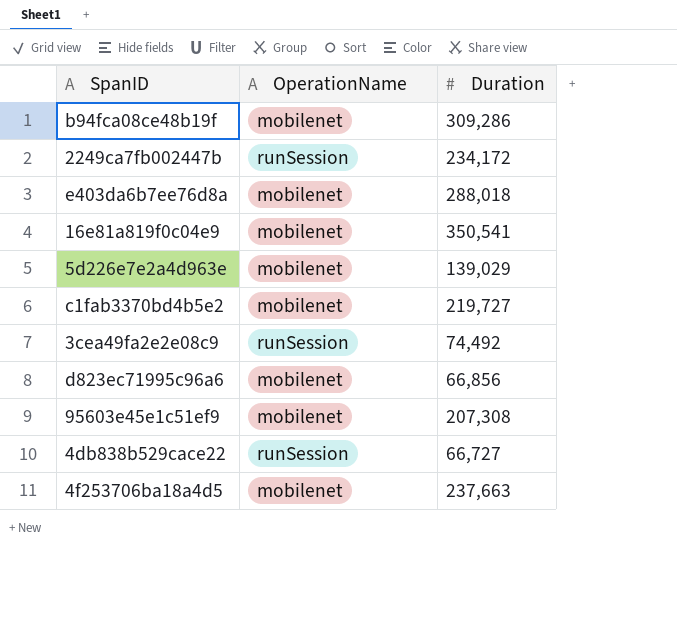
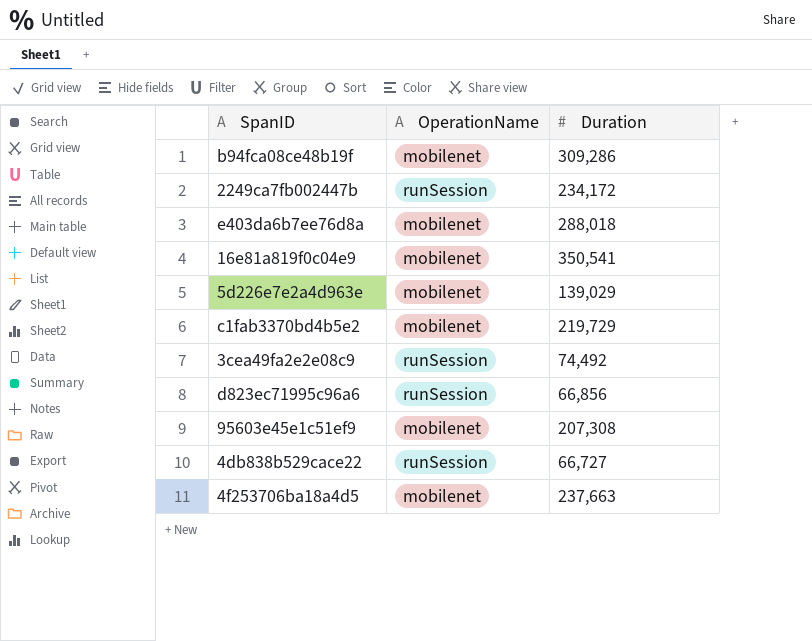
c1fab3370bd4b5e2 | Duration: 219,727 -> 219,729
d823ec71995c96a6 | OperationName: mobilenet -> runSession

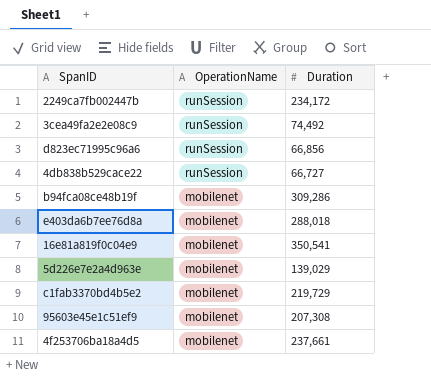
row order: none -> OperationName descending
4f253706ba18a4d5 | Duration: 237,663 -> 237,661

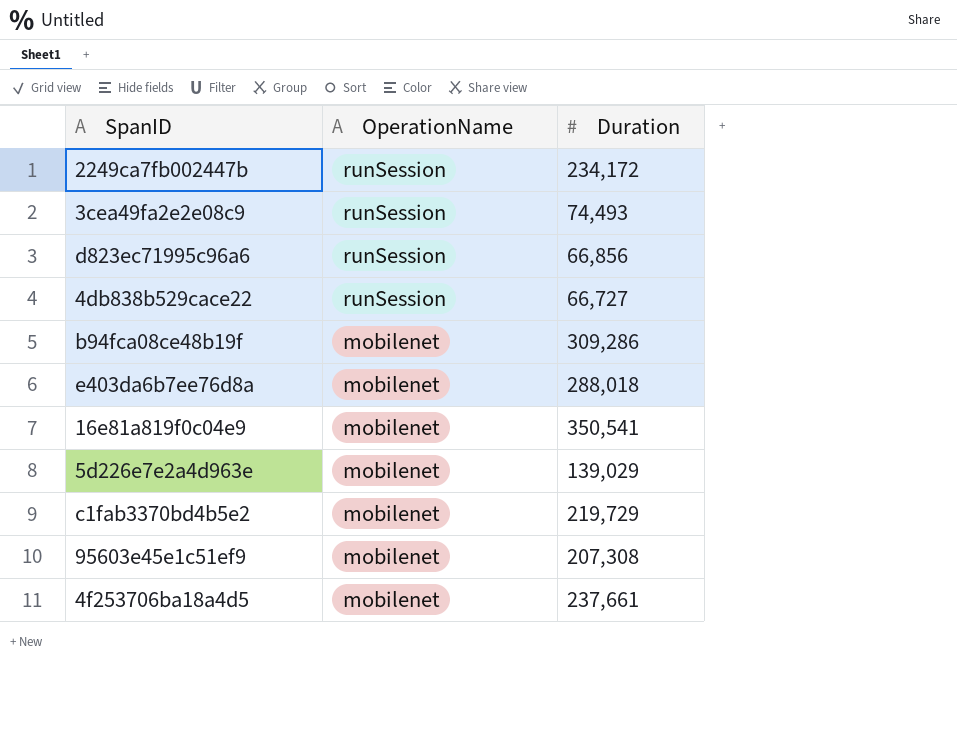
3cea49fa2e2e08c9 | Duration: 74,492 -> 74,493

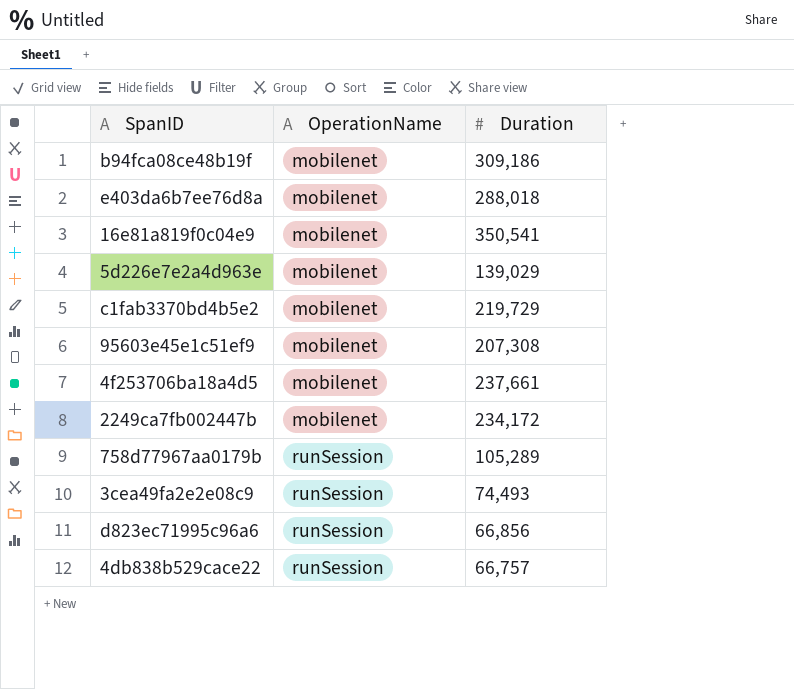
row order: OperationName descending -> OperationName ascending
b94fca08ce48b19f | Duration: 309,286 -> 309,186
2249ca7fb002447b | OperationName: runSession -> mobilenet
row 758d77967aa0179b: none -> runSession | 105,289
4db838b529cace22 | Duration: 66,727 -> 66,757

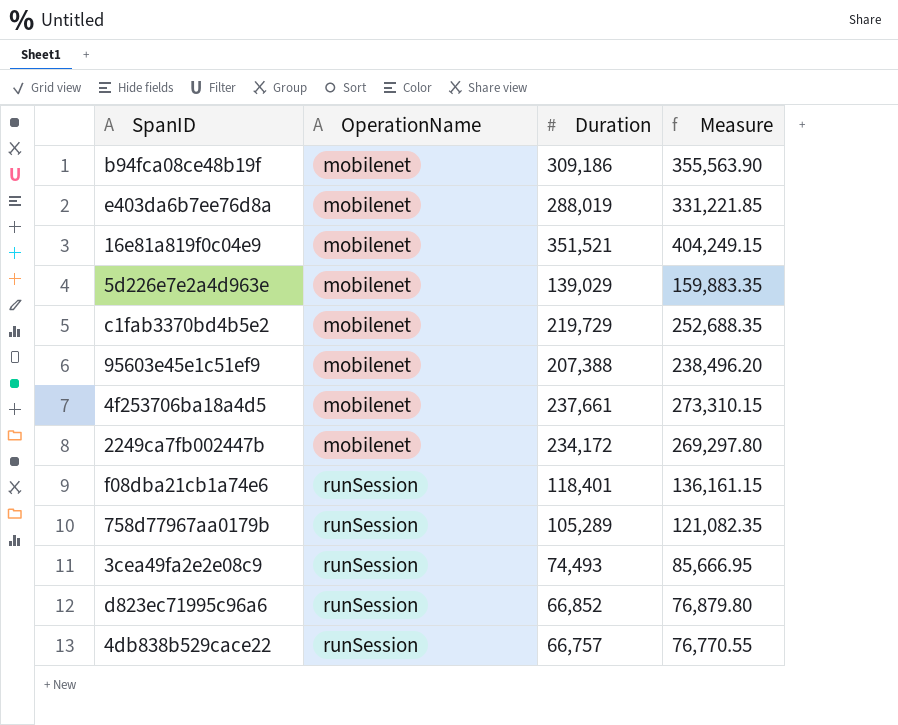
column Measure | formula: none -> [Duration] * 1.15
e403da6b7ee76d8a | Duration: 288,018 -> 288,019
16e81a819f0c04e9 | Duration: 350,541 -> 351,521
95603e45e1c51ef9 | Duration: 207,308 -> 207,388
row f08dba21cb1a74e6: none -> runSession | 118,401 | 136,161.15
d823ec71995c96a6 | Duration: 66,856 -> 66,852

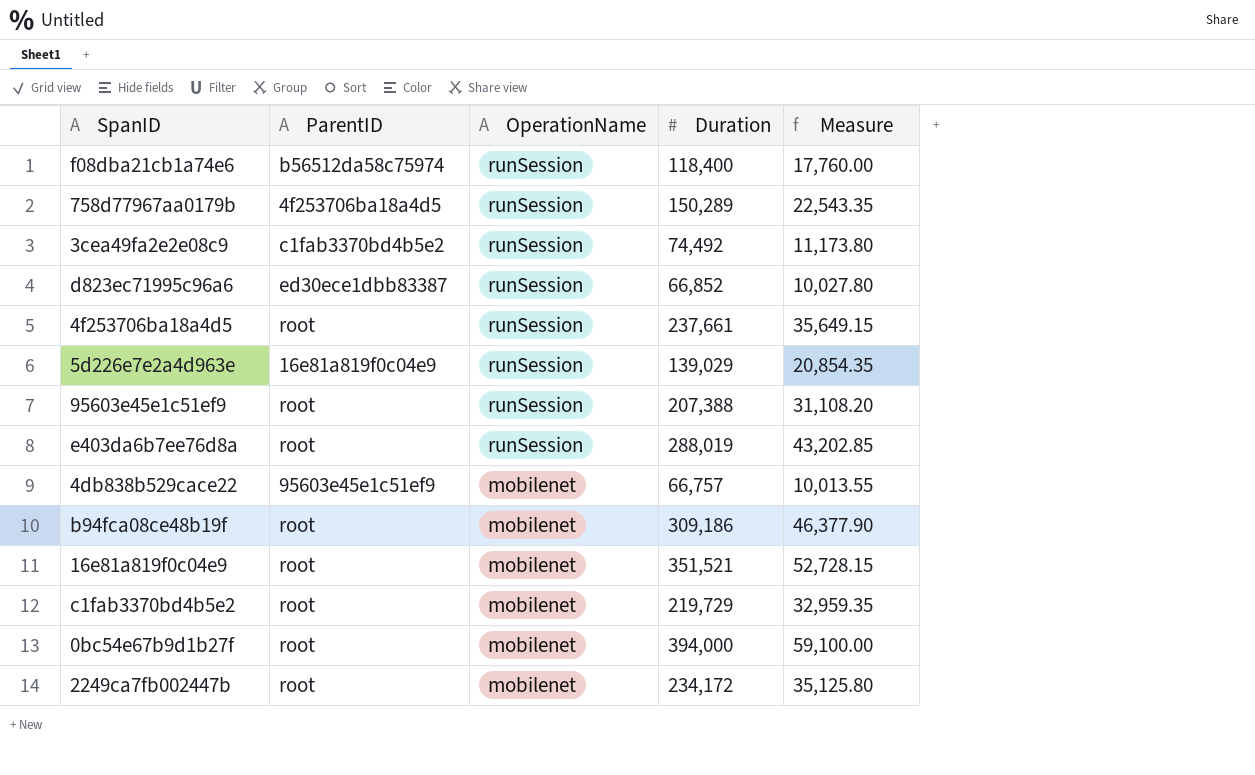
row order: OperationName ascending -> OperationName descending
column ParentID | position: none -> 2
column Measure | formula: [Duration] * 1.15 -> [Duration] * 0.15
f08dba21cb1a74e6 | Duration: 118,401 -> 118,400
758d77967aa0179b | Duration: 105,289 -> 150,289
3cea49fa2e2e08c9 | Duration: 74,493 -> 74,492
4f253706ba18a4d5 | OperationName: mobilenet -> runSession
5d226e7e2a4d963e | OperationName: mobilenet -> runSession
95603e45e1c51ef9 | OperationName: mobilenet -> runSession
e403da6b7ee76d8a | OperationName: mobilenet -> runSession
4db838b529cace22 | OperationName: runSession -> mobilenet
row 0bc54e67b9d1b27f: none -> root | mobilenet | 394,000 | 59,100.00

